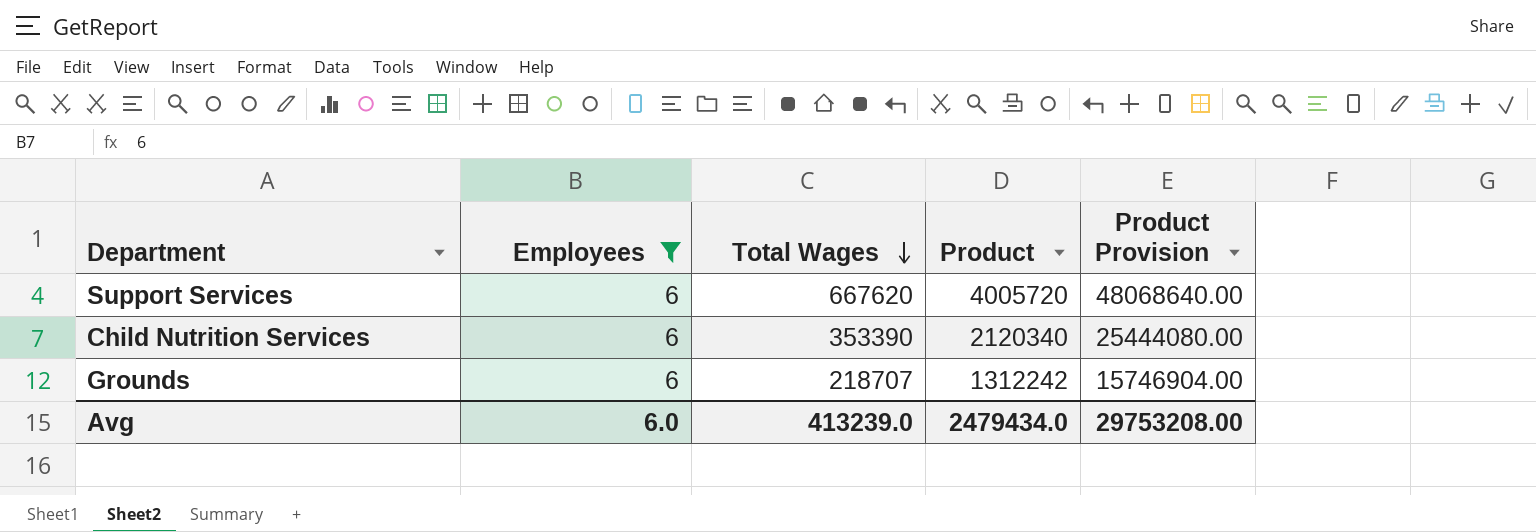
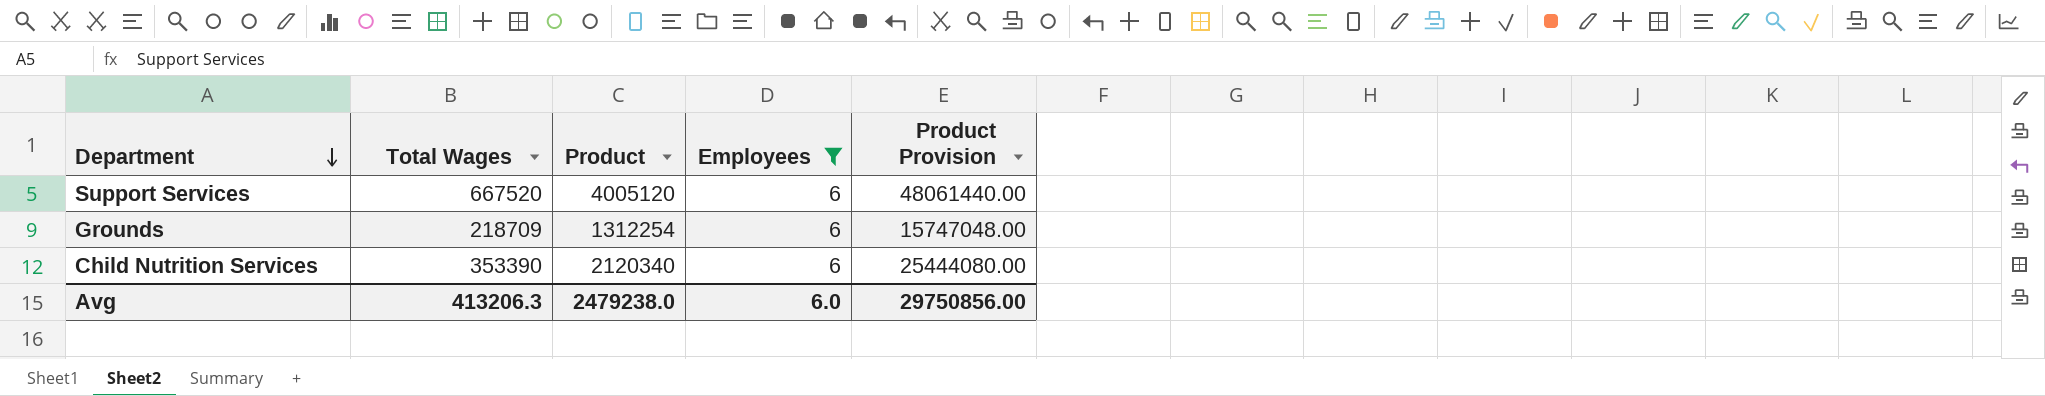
row order: Total Wages descending -> Department descending
column Employees | position: 2 -> 4
Support Services | Total Wages: 667620 -> 667520
Support Services | Product: 4005720 -> 4005120
Support Services | Product Provision: 48068640.00 -> 48061440.00
Grounds | Total Wages: 218707 -> 218709
Grounds | Product: 1312242 -> 1312254
Grounds | Product Provision: 15746904.00 -> 15747048.00
Avg | Total Wages: 413239.0 -> 413206.3
Avg | Product: 2479434.0 -> 2479238.0
Avg | Product Provision: 29753208.00 -> 29750856.00

